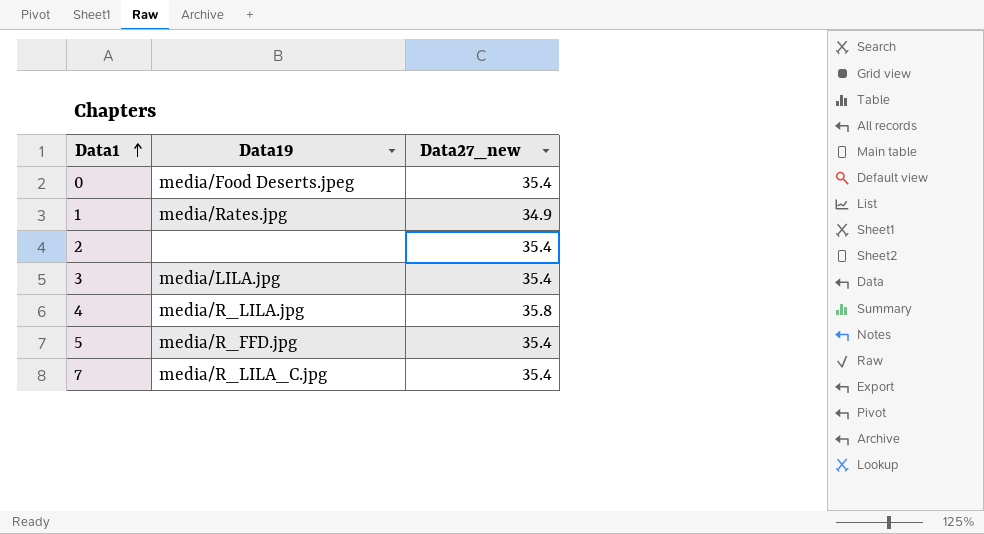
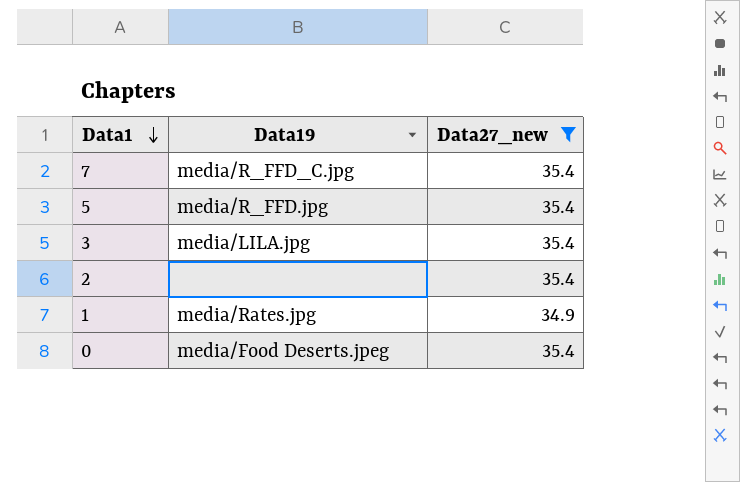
filter: none -> Data27_new != 35.8
row order: Data1 ascending -> Data1 descending
7 | Data19: media/R_LILA_C.jpg -> media/R_FFD_C.jpg

